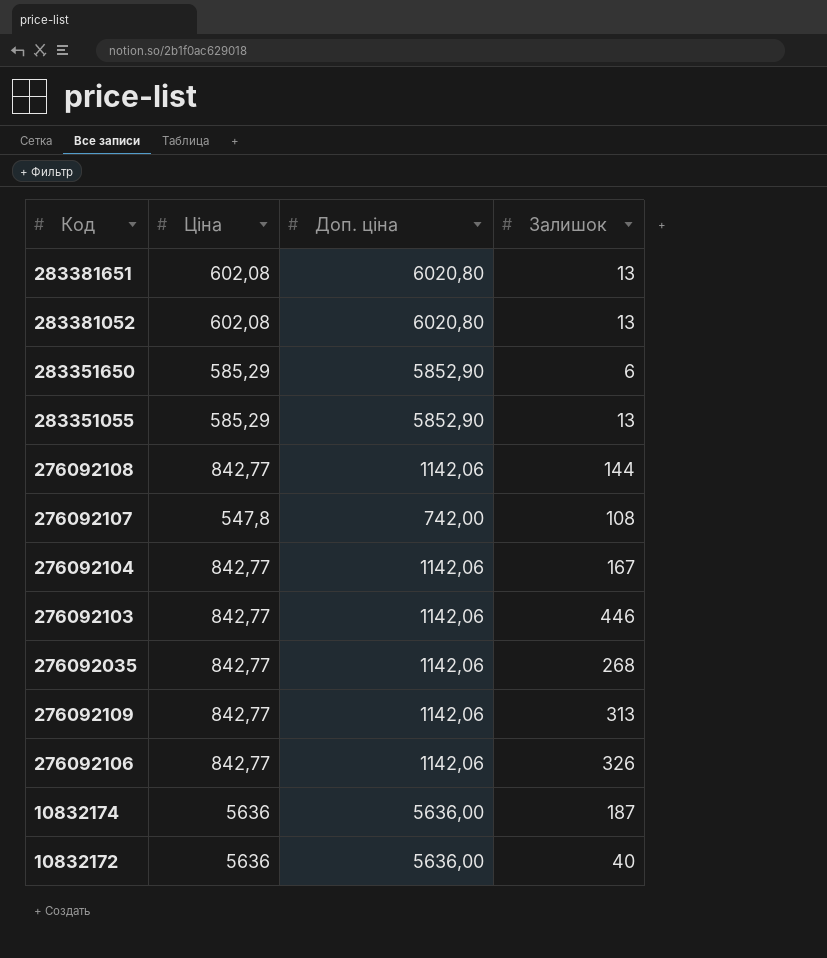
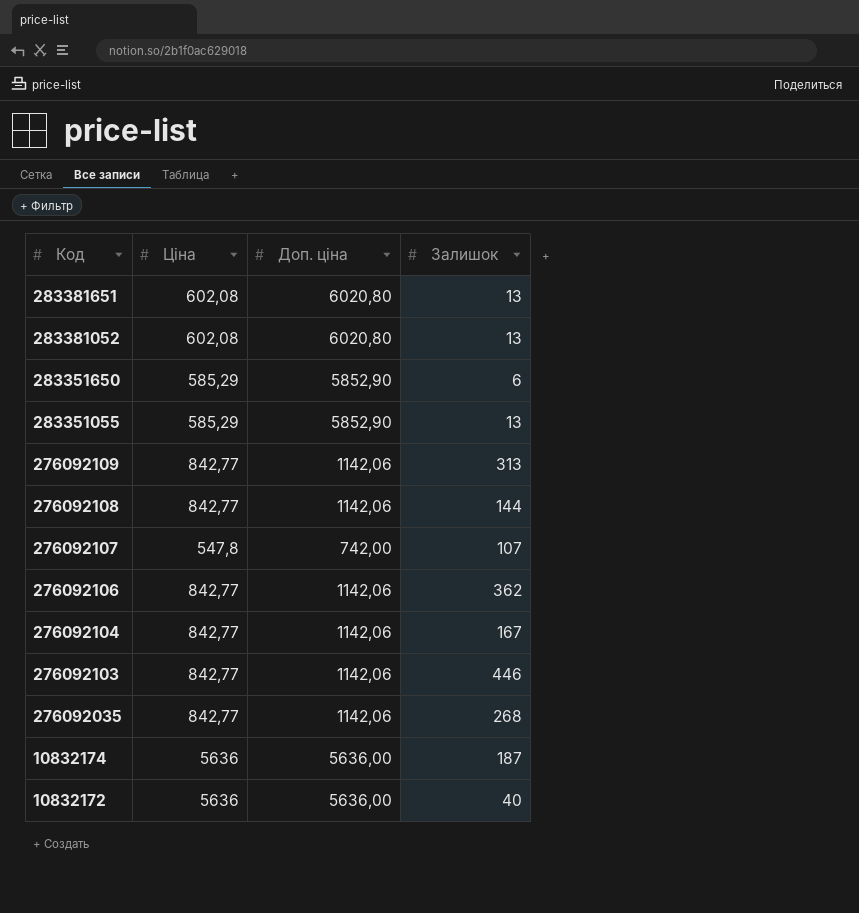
row order: none -> Код descending
276092107 | Залишок: 108 -> 107
276092106 | Залишок: 326 -> 362

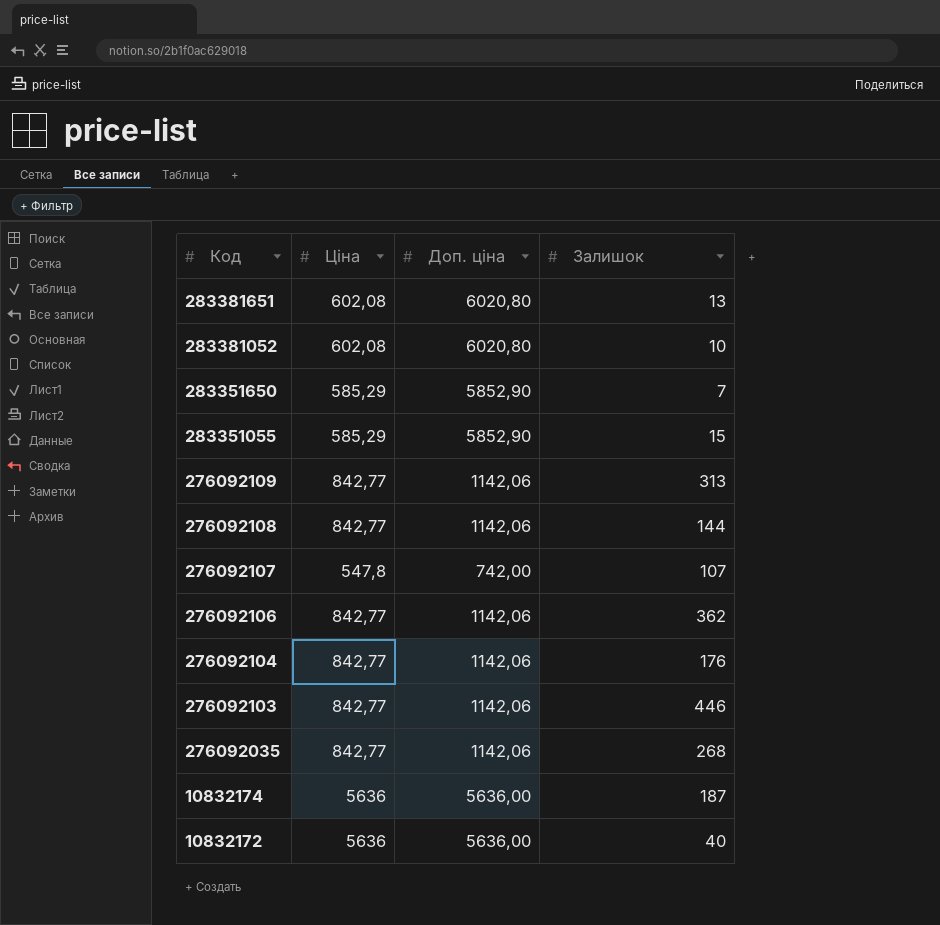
283381052 | Залишок: 13 -> 10
283351650 | Залишок: 6 -> 7
283351055 | Залишок: 13 -> 15
276092104 | Залишок: 167 -> 176

